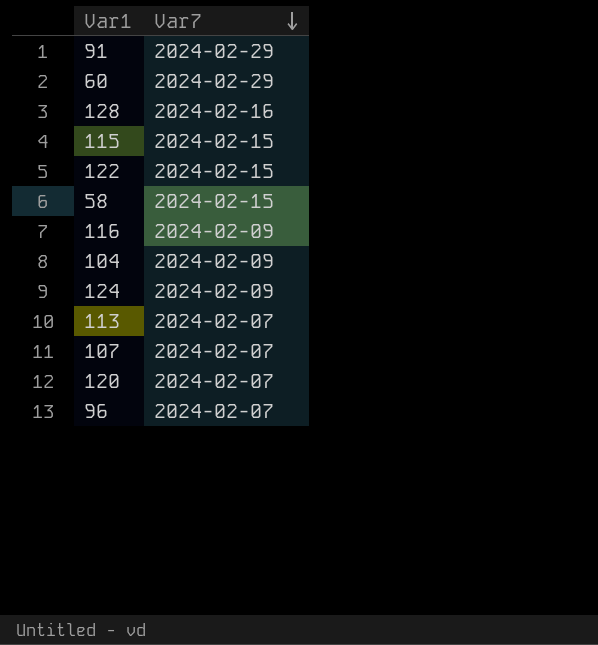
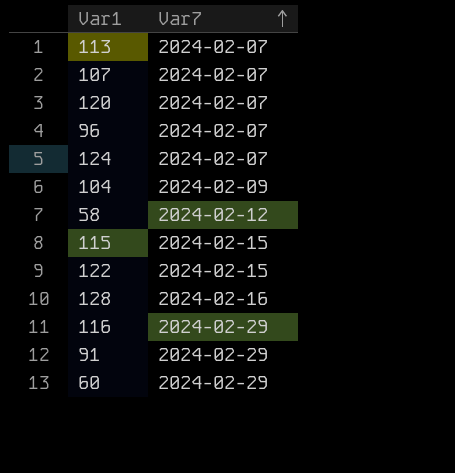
row order: Var7 descending -> Var7 ascending
124 | Var7: 2024-02-09 -> 2024-02-07
58 | Var7: 2024-02-15 -> 2024-02-12
116 | Var7: 2024-02-09 -> 2024-02-29

